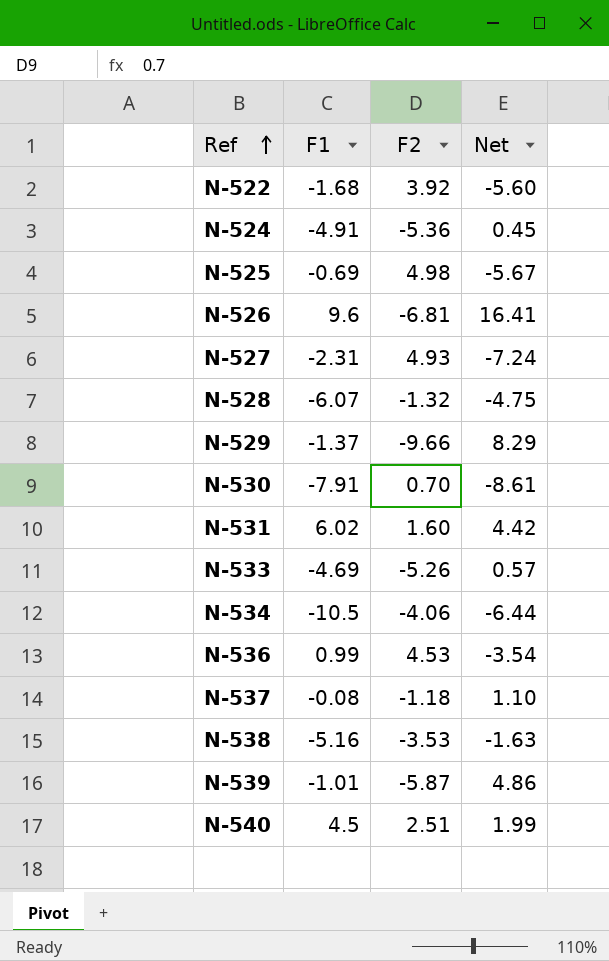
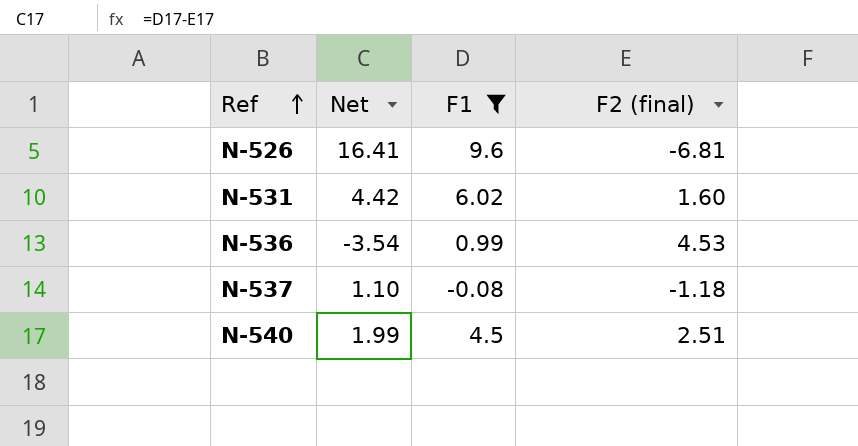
filter: none -> F1 >= -0.08
column Net | position: 4 -> 2
column name: F2 -> F2 (final)

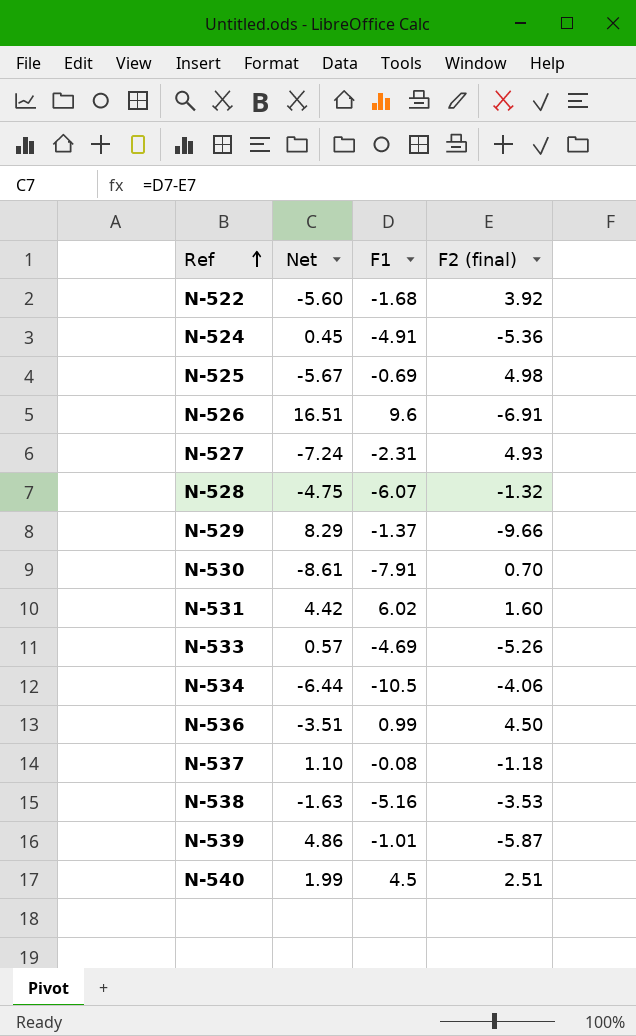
filter: F1 >= -0.08 -> none
N-526 | Net: 16.41 -> 16.51
N-526 | F2 (final): -6.81 -> -6.91
N-536 | Net: -3.54 -> -3.51
N-536 | F2 (final): 4.53 -> 4.50

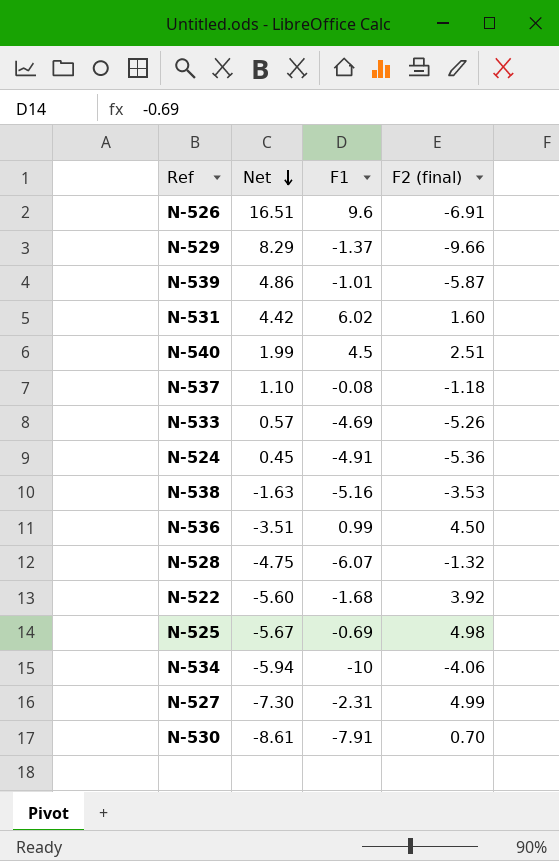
row order: Ref ascending -> Net descending
N-534 | Net: -6.44 -> -5.94
N-534 | F1: -10.5 -> -10
N-527 | Net: -7.24 -> -7.30
N-527 | F2 (final): 4.93 -> 4.99

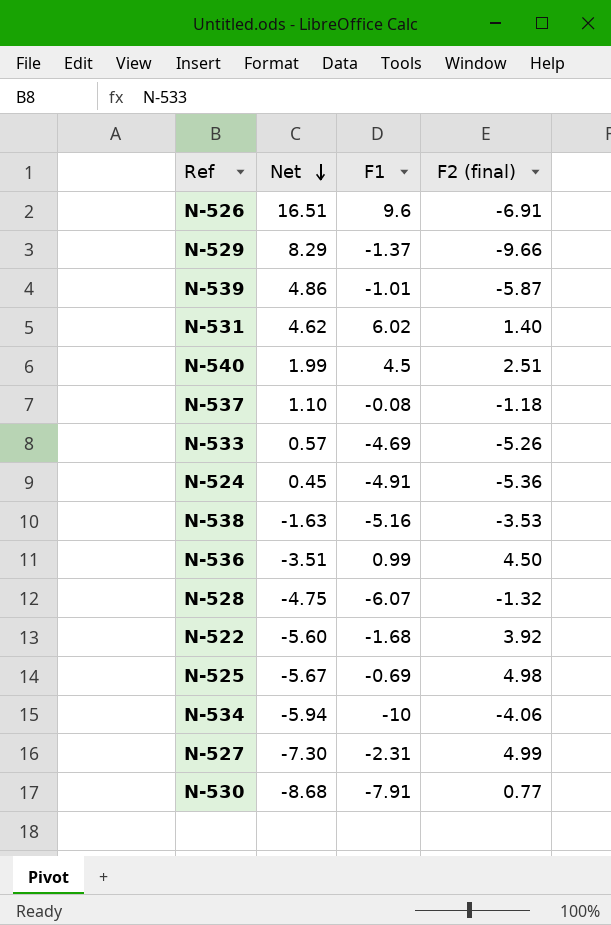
N-531 | Net: 4.42 -> 4.62
N-531 | F2 (final): 1.60 -> 1.40
N-530 | Net: -8.61 -> -8.68
N-530 | F2 (final): 0.70 -> 0.77

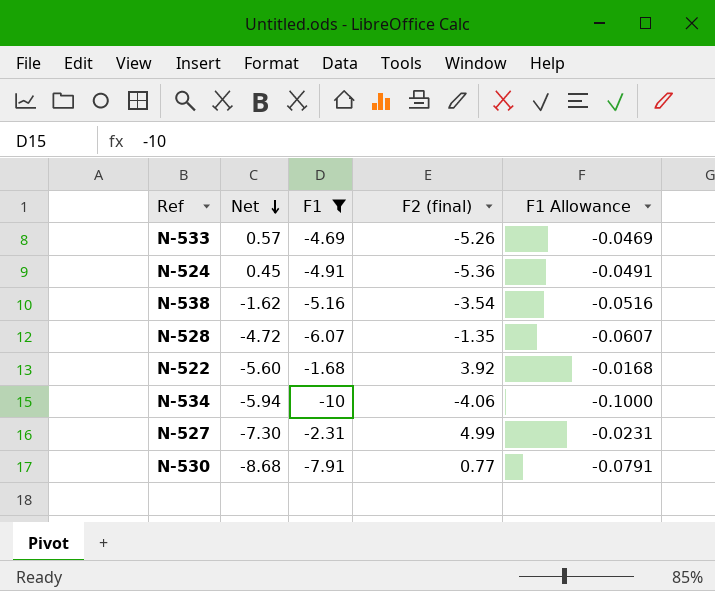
filter: none -> F1 <= -1.68
column F1 Allowance | formula: none -> [F1] * 0.01
N-538 | Net: -1.63 -> -1.62
N-538 | F2 (final): -3.53 -> -3.54
N-528 | Net: -4.75 -> -4.72
N-528 | F2 (final): -1.32 -> -1.35

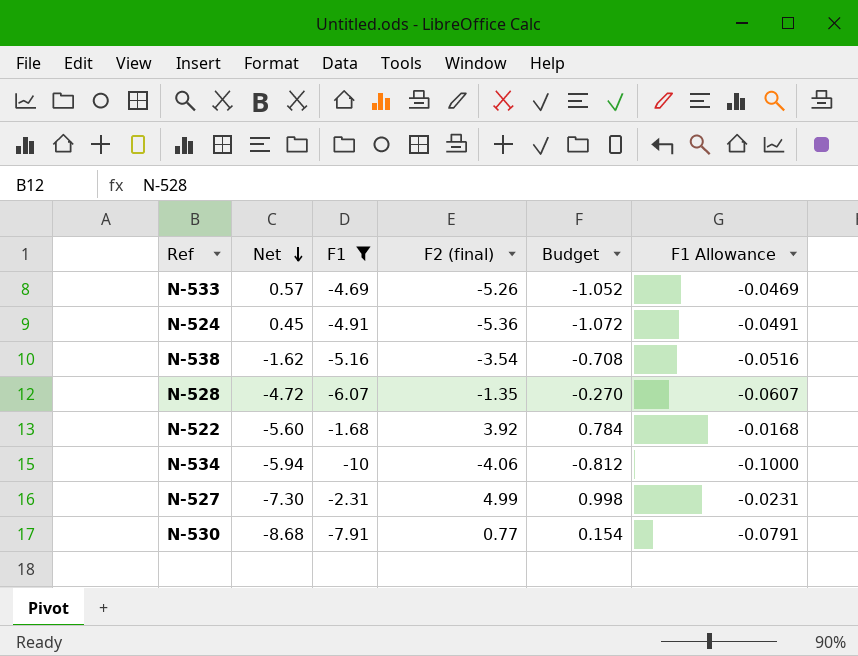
column Budget | formula: none -> [F2 (final)] * 0.2

